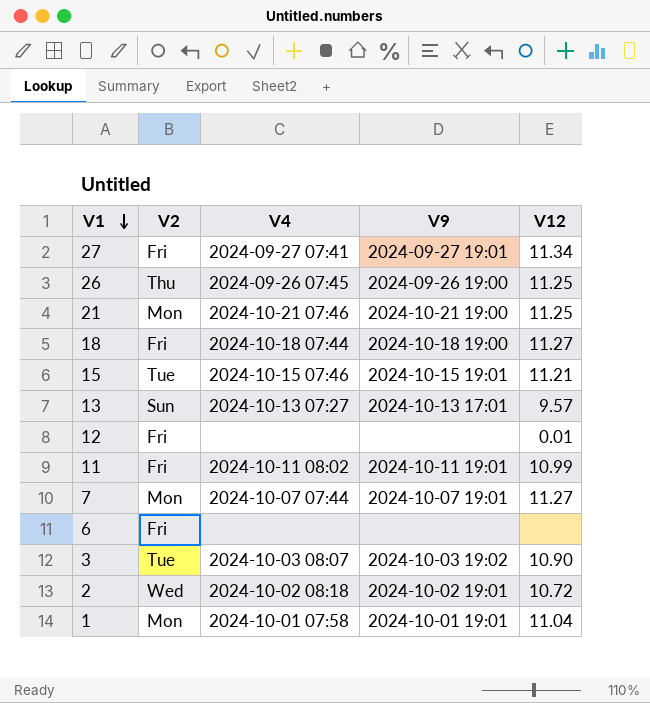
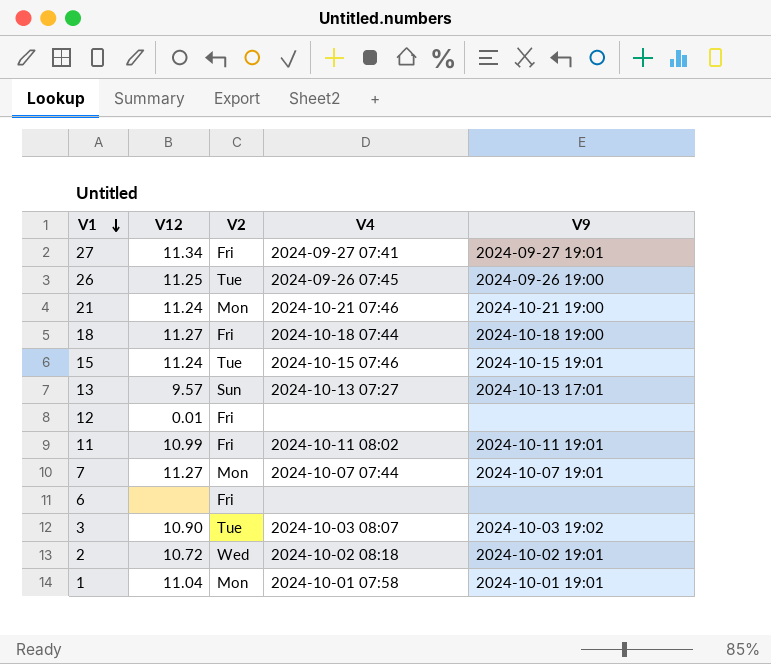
column V12 | position: 5 -> 2
26 | V2: Thu -> Tue
21 | V12: 11.25 -> 11.24
15 | V12: 11.21 -> 11.24

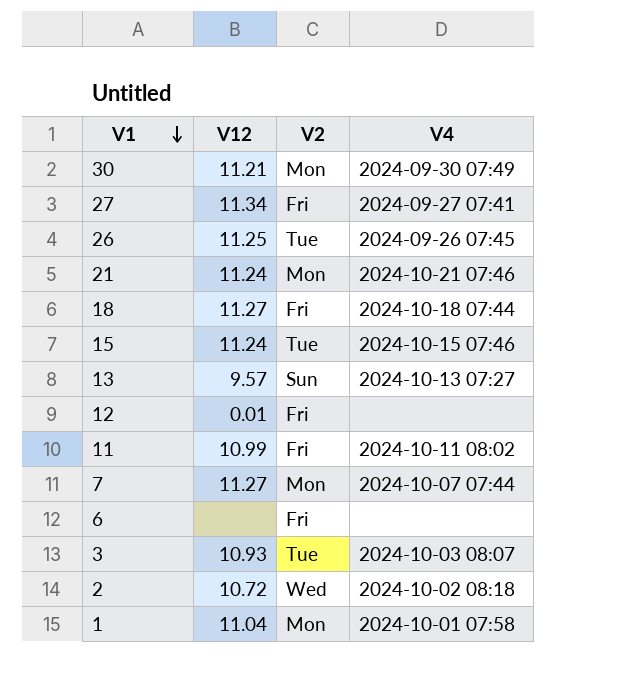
column V9 | position: 5 -> none
row 30: none -> 11.21 | Mon | 2024-09-30 07:49
3 | V12: 10.90 -> 10.93

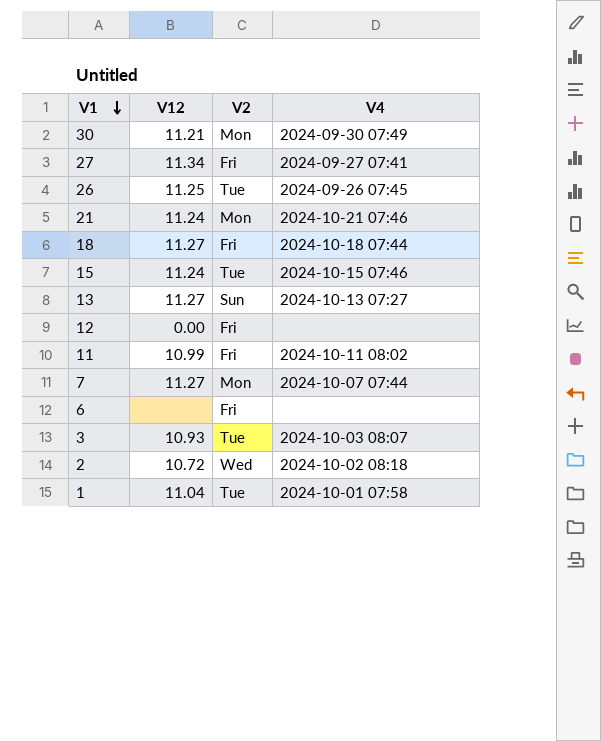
13 | V12: 9.57 -> 11.27
12 | V12: 0.01 -> 0.00
1 | V2: Mon -> Tue

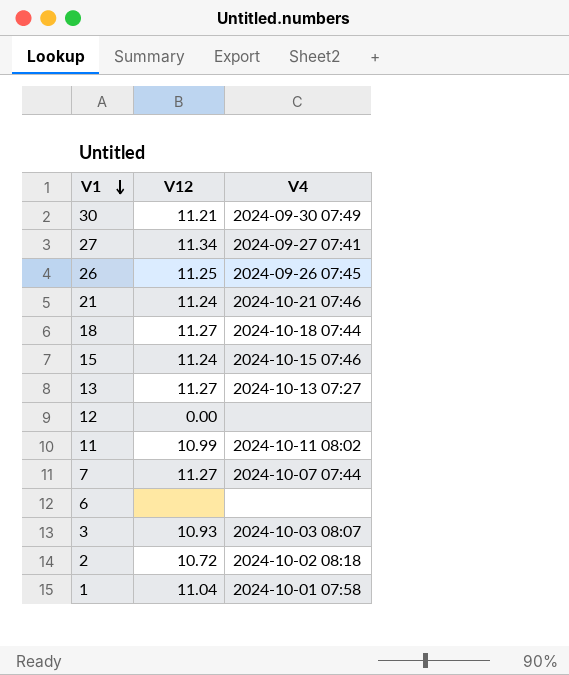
column V2 | position: 3 -> none

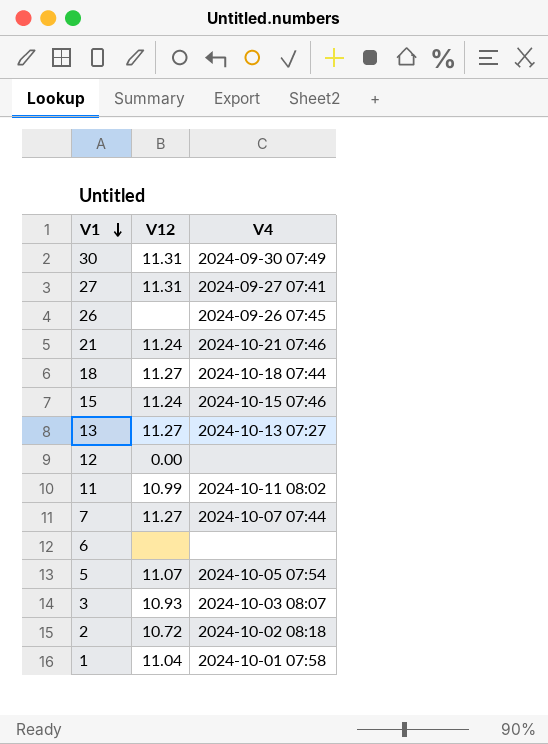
30 | V12: 11.21 -> 11.31
27 | V12: 11.34 -> 11.31
26 | V12: 11.25 -> none
row 5: none -> 11.07 | 2024-10-05 07:54

